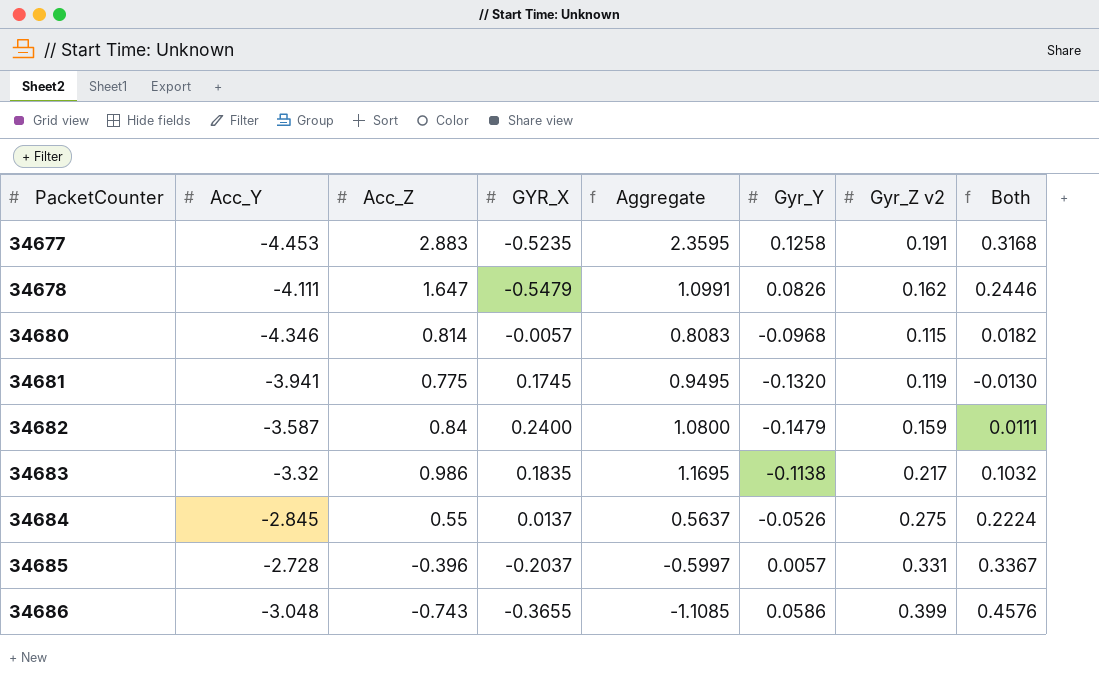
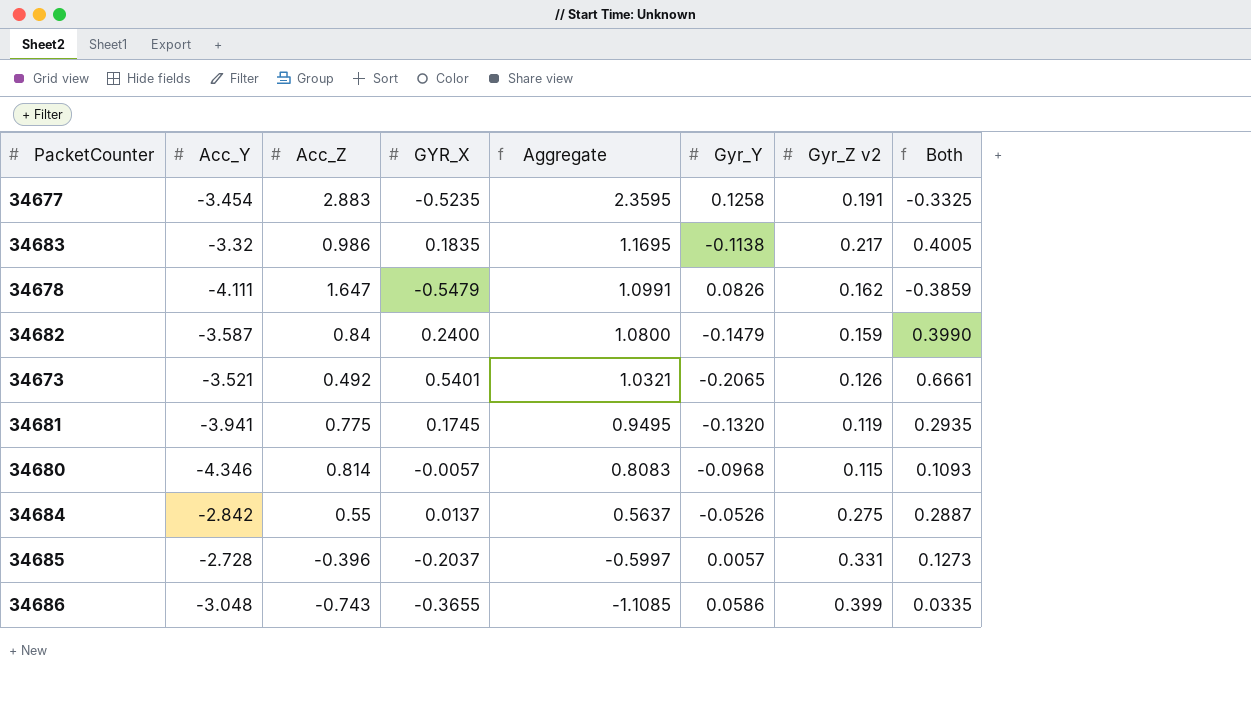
row order: PacketCounter ascending -> Aggregate descending
column Both | formula: [Gyr_Y] + [Gyr_Z v2] -> [GYR_X] + [Gyr_Z v2]
34677 | Acc_Y: -4.453 -> -3.454
row 34673: none -> -3.521 | 0.492 | 0.5401 | 1.0321 | -0.2065 | 0.126 | 0.6661
34684 | Acc_Y: -2.845 -> -2.842

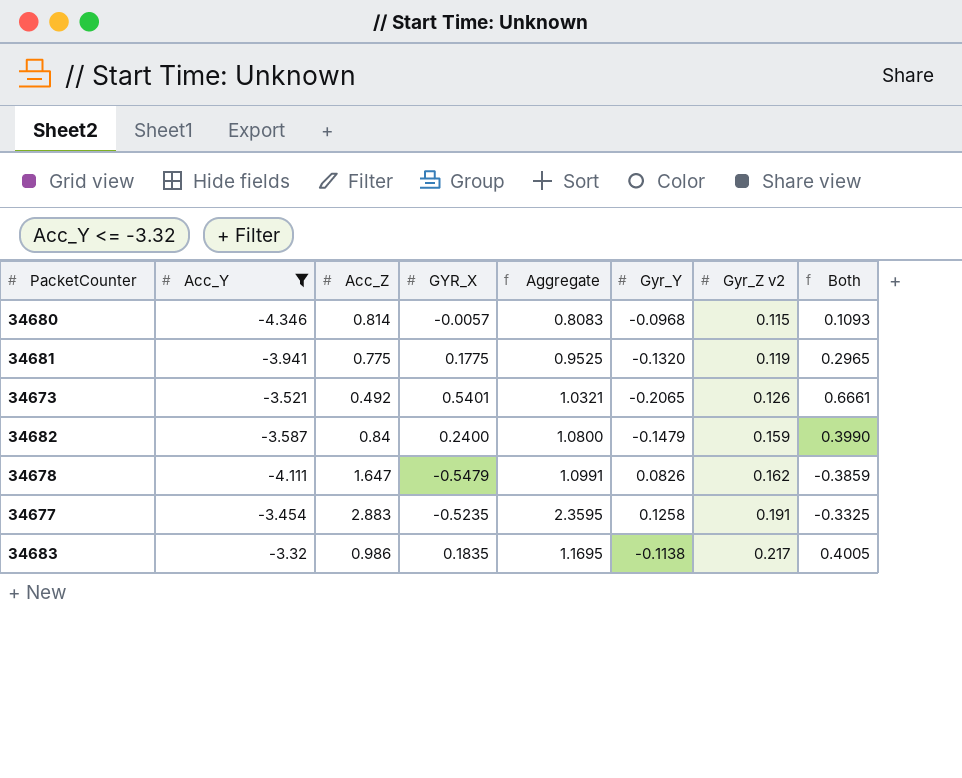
filter: none -> Acc_Y <= -3.32
row order: Aggregate descending -> Gyr_Z v2 ascending
34681 | GYR_X: 0.1745 -> 0.1775
34681 | Aggregate: 0.9495 -> 0.9525
34681 | Both: 0.2935 -> 0.2965

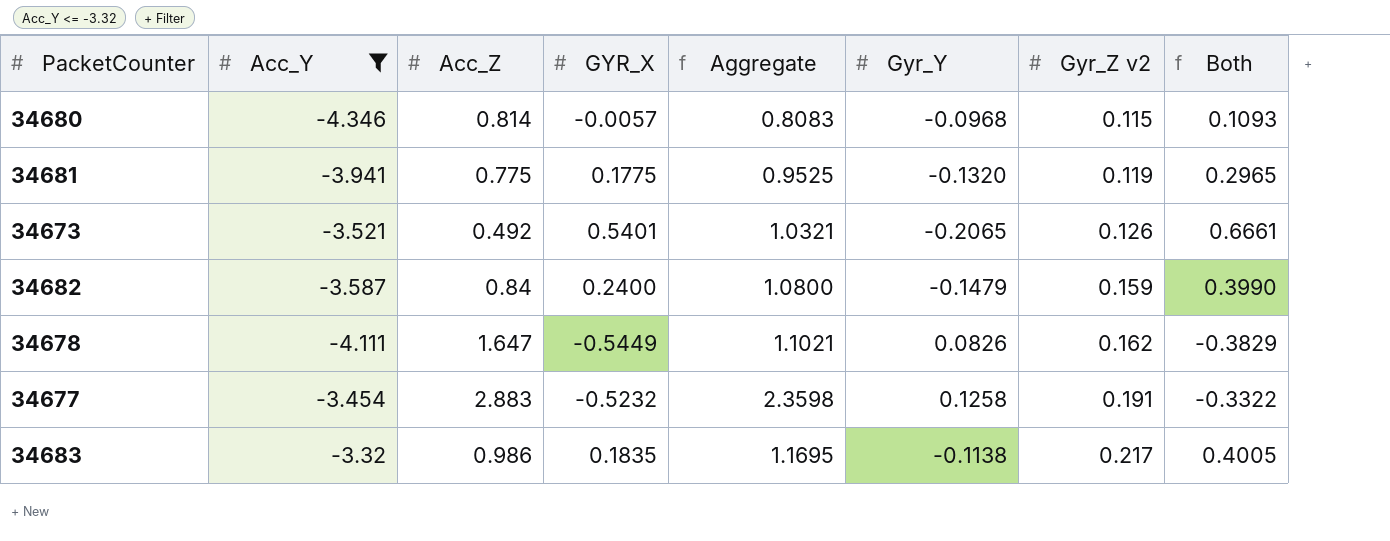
34678 | GYR_X: -0.5479 -> -0.5449
34678 | Aggregate: 1.0991 -> 1.1021
34678 | Both: -0.3859 -> -0.3829
34677 | GYR_X: -0.5235 -> -0.5232
34677 | Aggregate: 2.3595 -> 2.3598
34677 | Both: -0.3325 -> -0.3322

